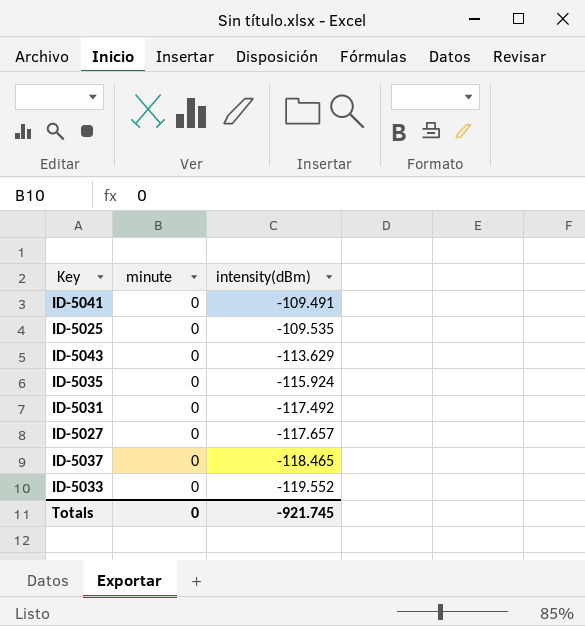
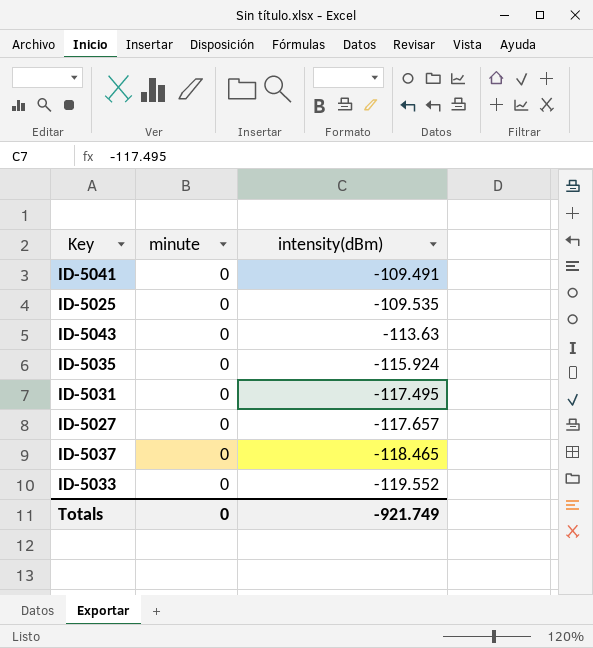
ID-5043 | intensity(dBm): -113.629 -> -113.63
ID-5031 | intensity(dBm): -117.492 -> -117.495
Totals | intensity(dBm): -921.745 -> -921.749

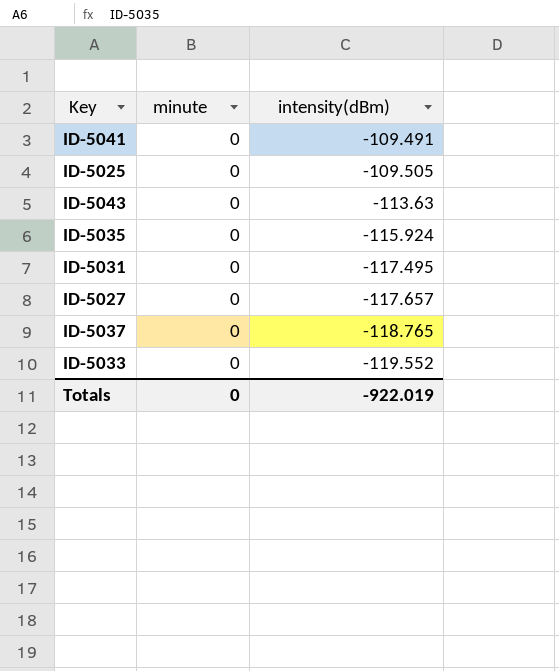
ID-5025 | intensity(dBm): -109.535 -> -109.505
ID-5037 | intensity(dBm): -118.465 -> -118.765
Totals | intensity(dBm): -921.749 -> -922.019

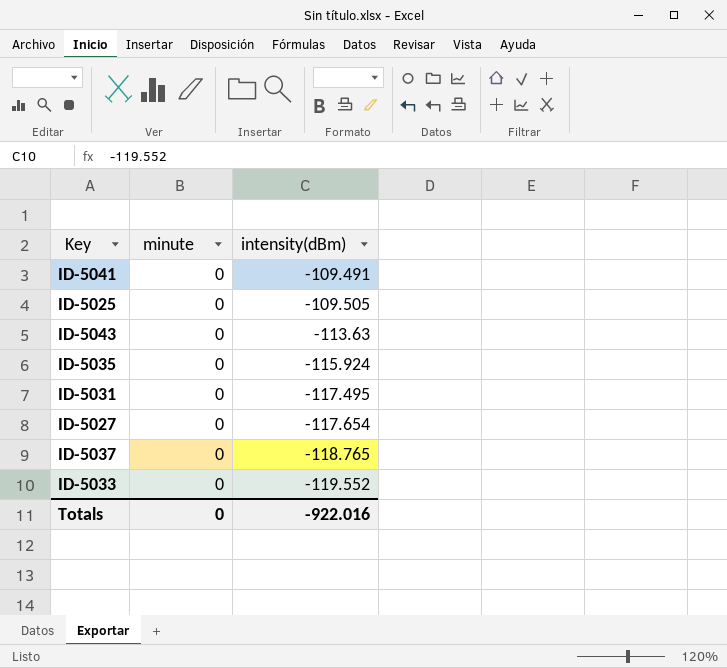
ID-5027 | intensity(dBm): -117.657 -> -117.654
Totals | intensity(dBm): -922.019 -> -922.016

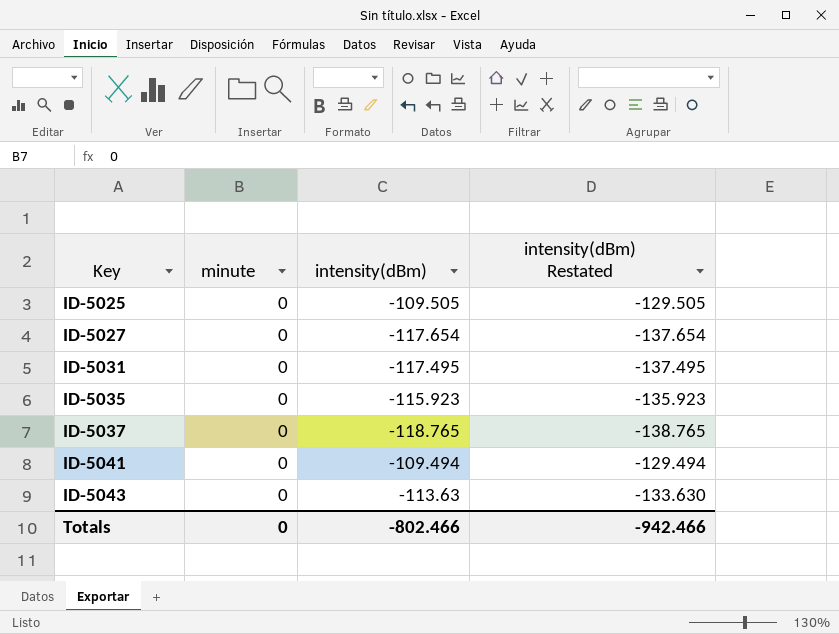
row order: intensity(dBm) descending -> Key ascending
column intensity(dBm) Restated | formula: none -> [intensity(dBm)] - 20
row ID-5033: 0 | -119.552 -> none
ID-5035 | intensity(dBm): -115.924 -> -115.923
ID-5041 | intensity(dBm): -109.491 -> -109.494
Totals | intensity(dBm): -922.016 -> -802.466

